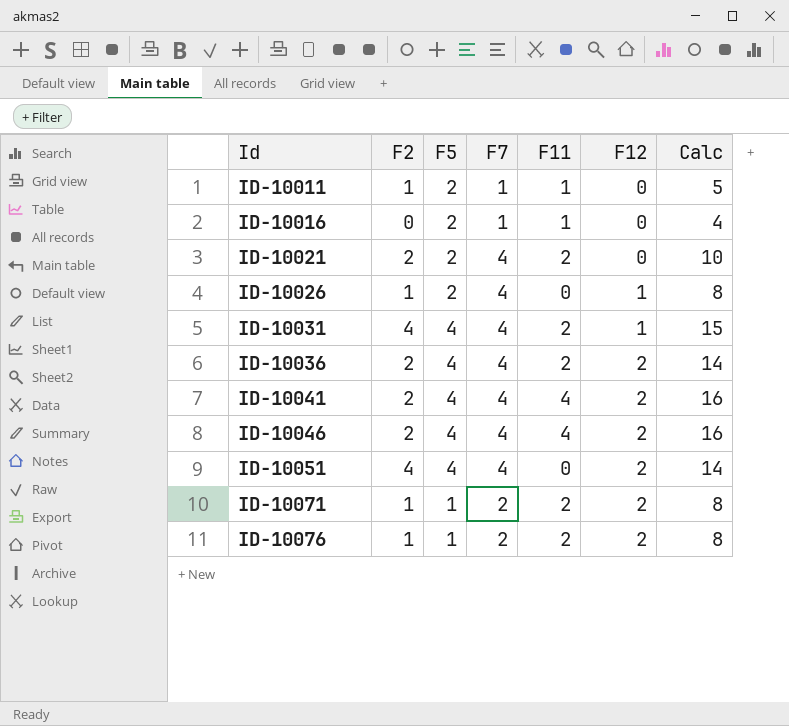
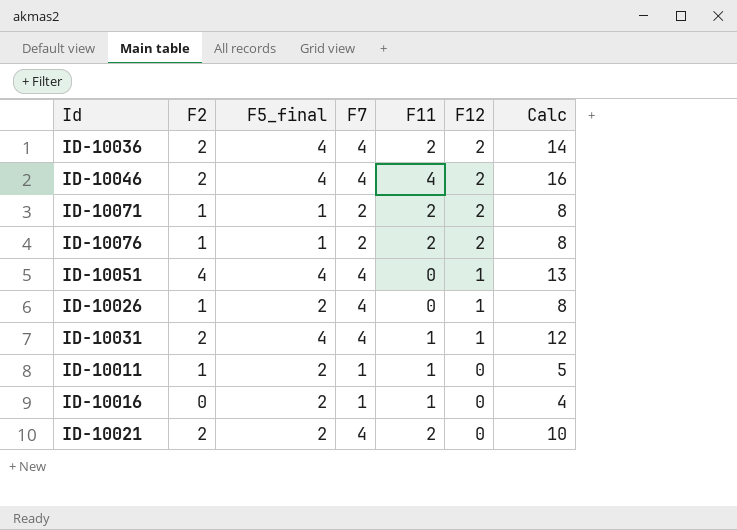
row order: Id ascending -> F12 descending
column name: F5 -> F5_final
row ID-10041: 2 | 4 | 4 | 4 | 2 | 16 -> none
ID-10051 | F12: 2 -> 1
ID-10051 | Calc: 14 -> 13
ID-10031 | F2: 4 -> 2
ID-10031 | F11: 2 -> 1
ID-10031 | Calc: 15 -> 12

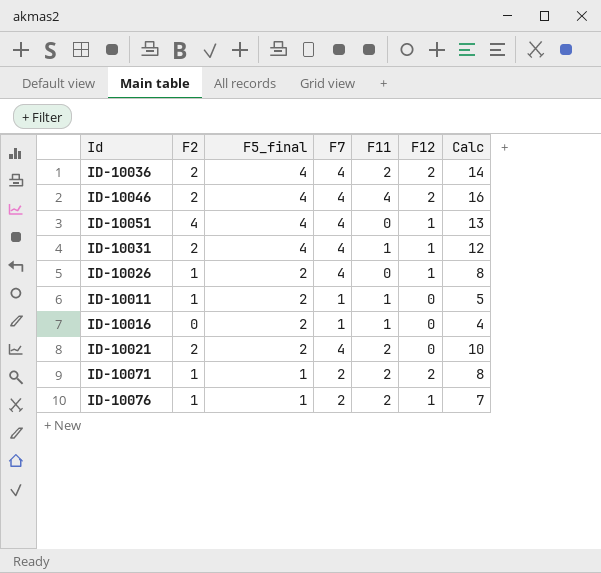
row order: F12 descending -> F5_final descending
ID-10076 | F12: 2 -> 1
ID-10076 | Calc: 8 -> 7

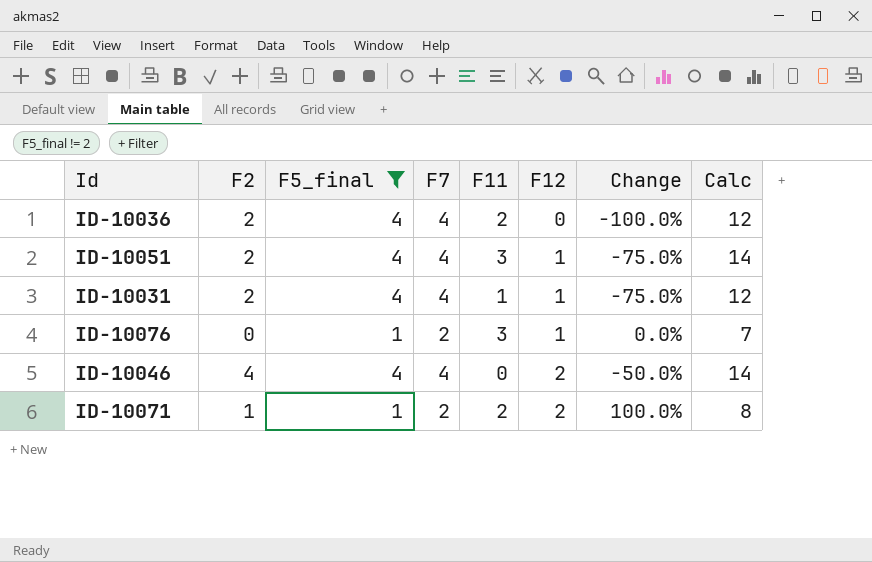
filter: none -> F5_final != 2
row order: F5_final descending -> F12 ascending
column Change | formula: none -> ([F12] - [F5_final]) / [F5_final]
ID-10036 | F12: 2 -> 0
ID-10036 | Calc: 14 -> 12
ID-10051 | F2: 4 -> 2
ID-10051 | F11: 0 -> 3
ID-10051 | Calc: 13 -> 14
ID-10076 | F2: 1 -> 0
ID-10076 | F11: 2 -> 3
ID-10046 | F2: 2 -> 4
ID-10046 | F11: 4 -> 0
ID-10046 | Calc: 16 -> 14

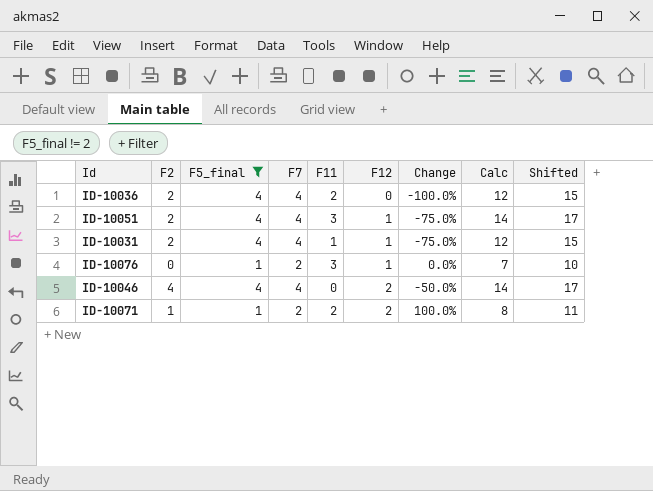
column Shifted | formula: none -> [Calc] + 3

